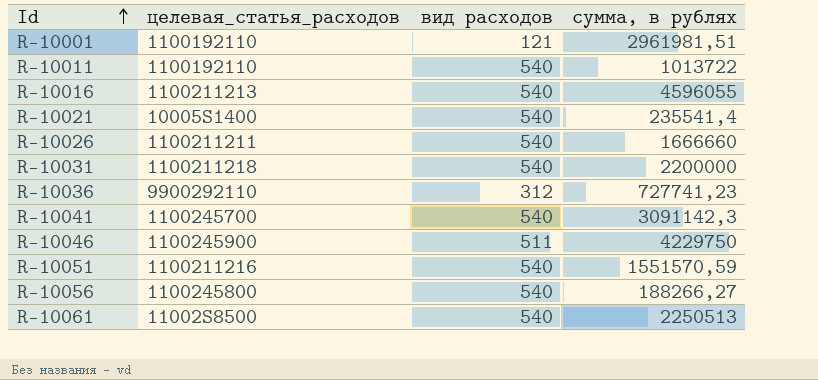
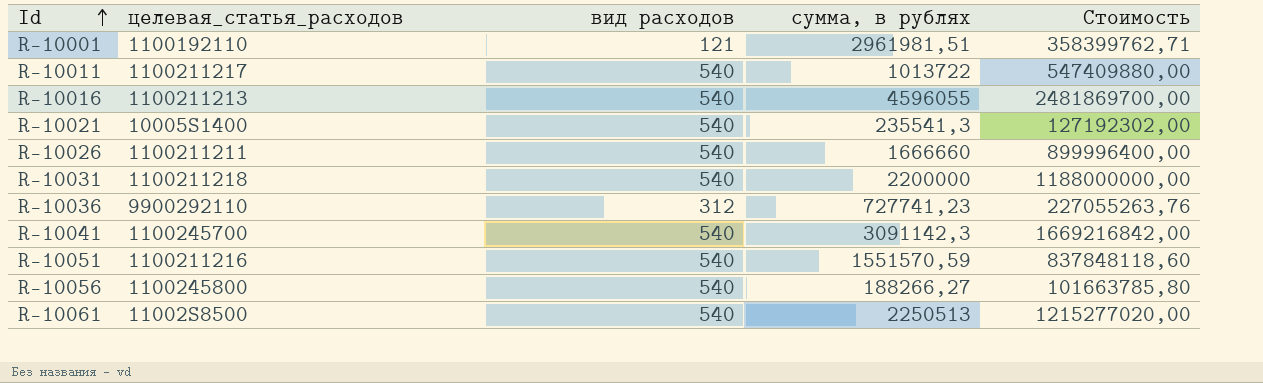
column Стоимость | formula: none -> [вид расходов] * [сумма, в рублях]
row R-10046: 1100245900 | 511 | 4229750 -> none
R-10011 | целевая_статья_расходов: 1100192110 -> 1100211217
R-10021 | сумма, в рублях: 235541,4 -> 235541,3

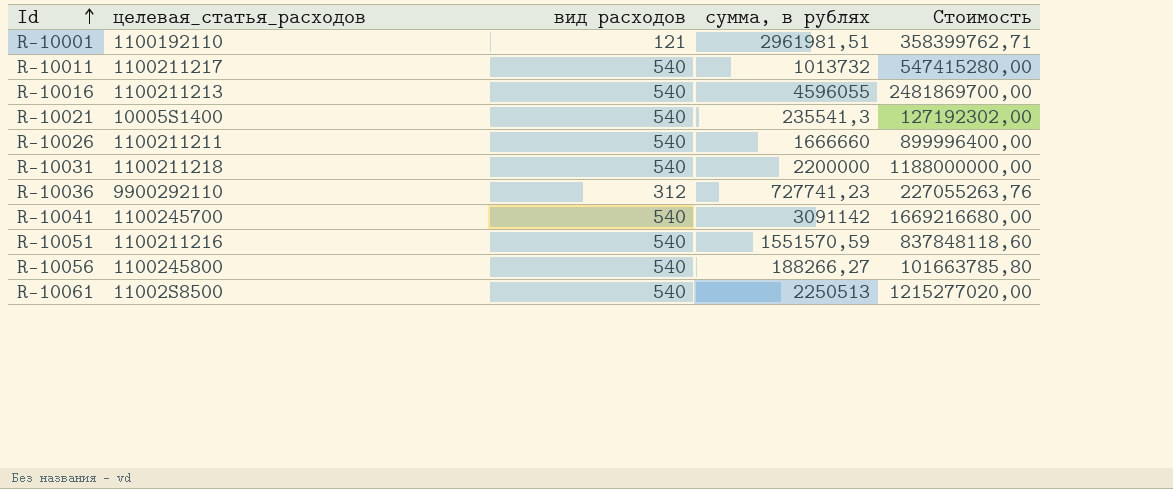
R-10011 | сумма, в рублях: 1013722 -> 1013732
R-10011 | Стоимость: 547409880,00 -> 547415280,00
R-10041 | сумма, в рублях: 3091142,3 -> 3091142
R-10041 | Стоимость: 1669216842,00 -> 1669216680,00

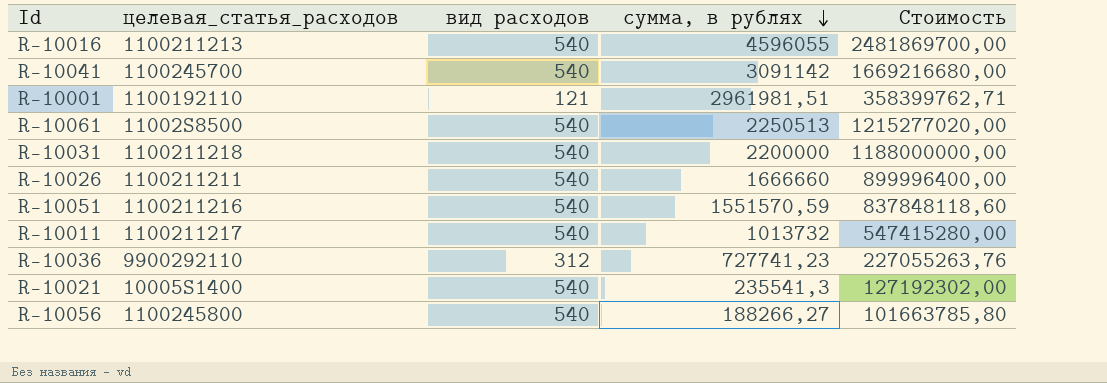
row order: Id ascending -> сумма, в рублях descending

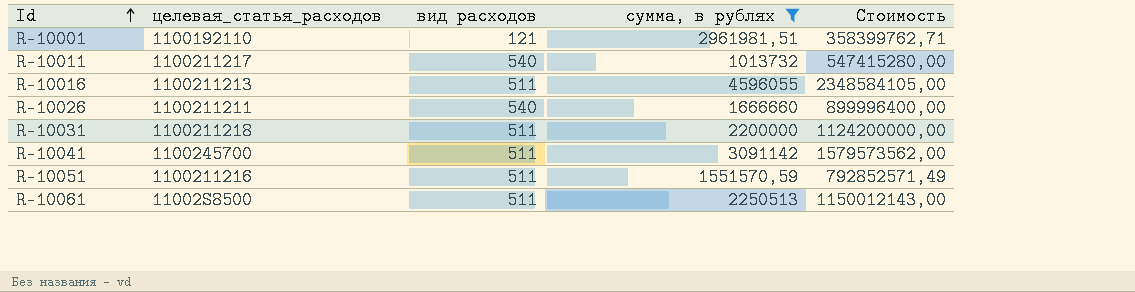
filter: none -> сумма, в рублях >= 1013732
row order: сумма, в рублях descending -> Id ascending
R-10016 | вид расходов: 540 -> 511
R-10016 | Стоимость: 2481869700,00 -> 2348584105,00
R-10031 | вид расходов: 540 -> 511
R-10031 | Стоимость: 1188000000,00 -> 1124200000,00
R-10041 | вид расходов: 540 -> 511
R-10041 | Стоимость: 1669216680,00 -> 1579573562,00
R-10051 | вид расходов: 540 -> 511
R-10051 | Стоимость: 837848118,60 -> 792852571,49
R-10061 | вид расходов: 540 -> 511
R-10061 | Стоимость: 1215277020,00 -> 1150012143,00

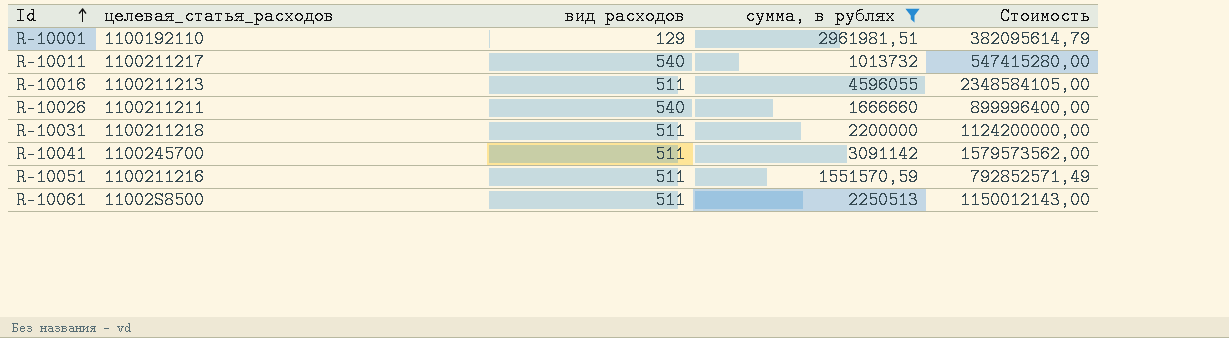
R-10001 | вид расходов: 121 -> 129
R-10001 | Стоимость: 358399762,71 -> 382095614,79

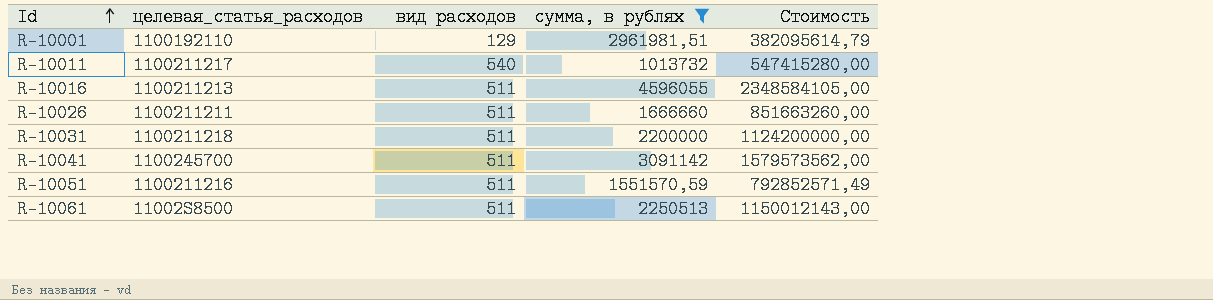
R-10026 | вид расходов: 540 -> 511
R-10026 | Стоимость: 899996400,00 -> 851663260,00

